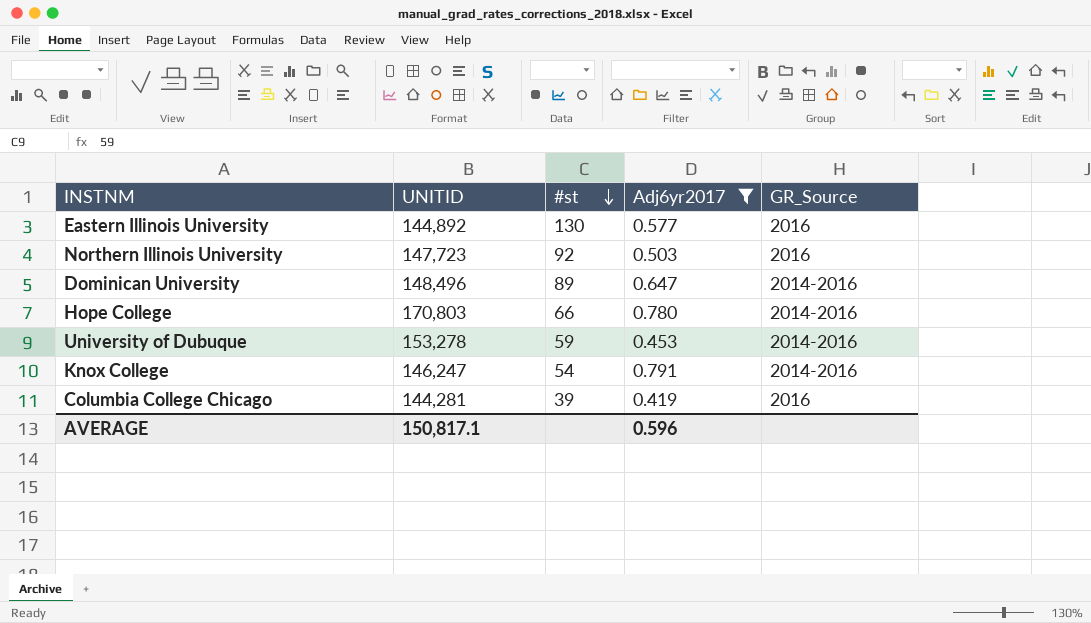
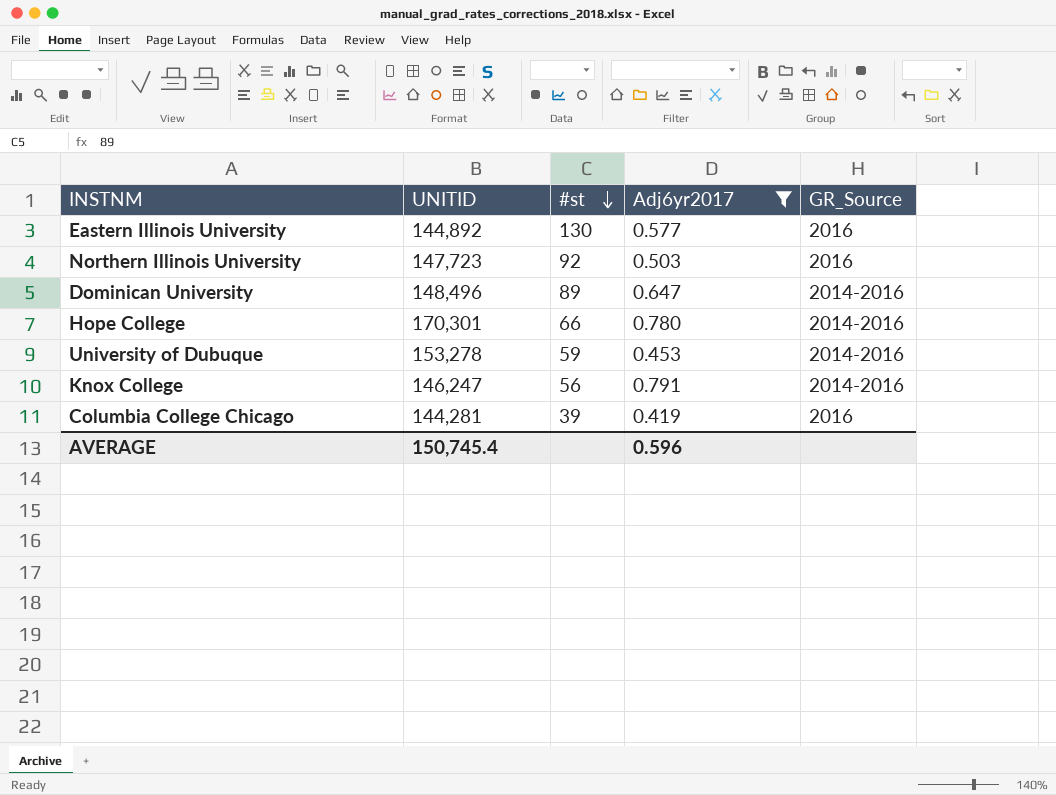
Hope College | UNITID: 170,803 -> 170,301
Knox College | #st: 54 -> 56
AVERAGE | UNITID: 150,817.1 -> 150,745.4

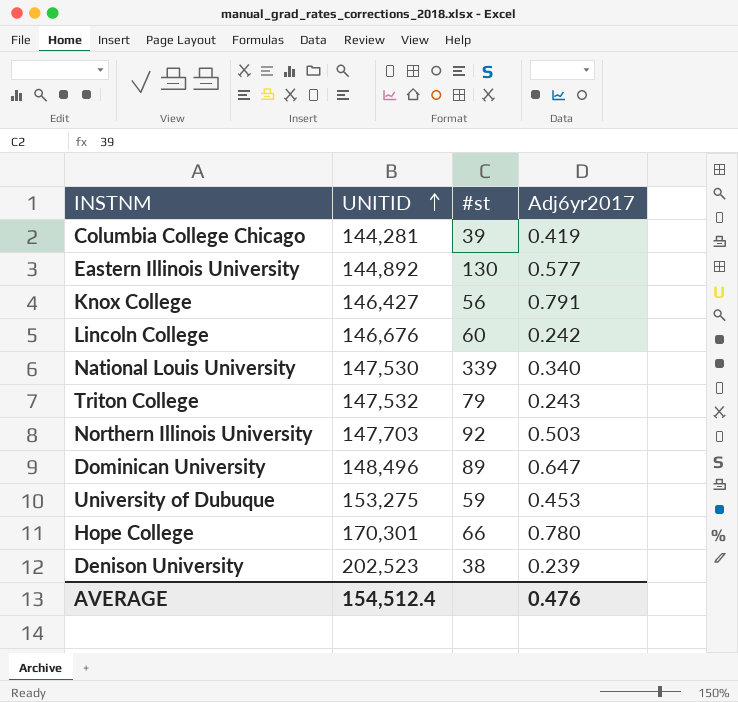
filter: Adj6yr2017 >= 0.419 -> none
row order: #st descending -> UNITID ascending
column GR_Source | position: 5 -> none
Knox College | UNITID: 146,247 -> 146,427
Northern Illinois University | UNITID: 147,723 -> 147,703
University of Dubuque | UNITID: 153,278 -> 153,275
AVERAGE | UNITID: 150,745.4 -> 154,512.4
AVERAGE | Adj6yr2017: 0.596 -> 0.476

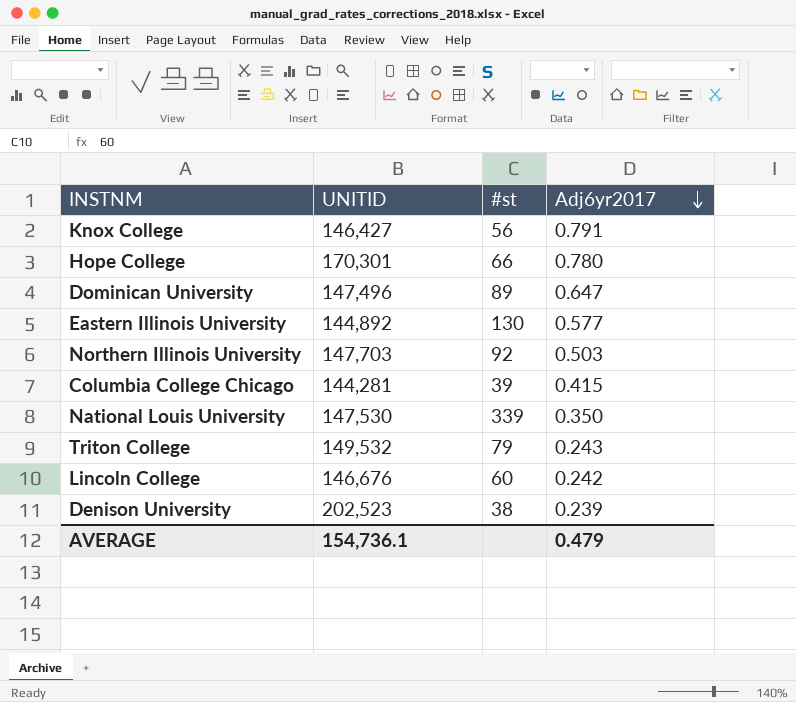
row order: UNITID ascending -> Adj6yr2017 descending
row University of Dubuque: 153,275 | 59 | 0.453 -> none
Dominican University | UNITID: 148,496 -> 147,496
Columbia College Chicago | Adj6yr2017: 0.419 -> 0.415
National Louis University | Adj6yr2017: 0.340 -> 0.350
Triton College | UNITID: 147,532 -> 149,532
AVERAGE | UNITID: 154,512.4 -> 154,736.1
AVERAGE | Adj6yr2017: 0.476 -> 0.479

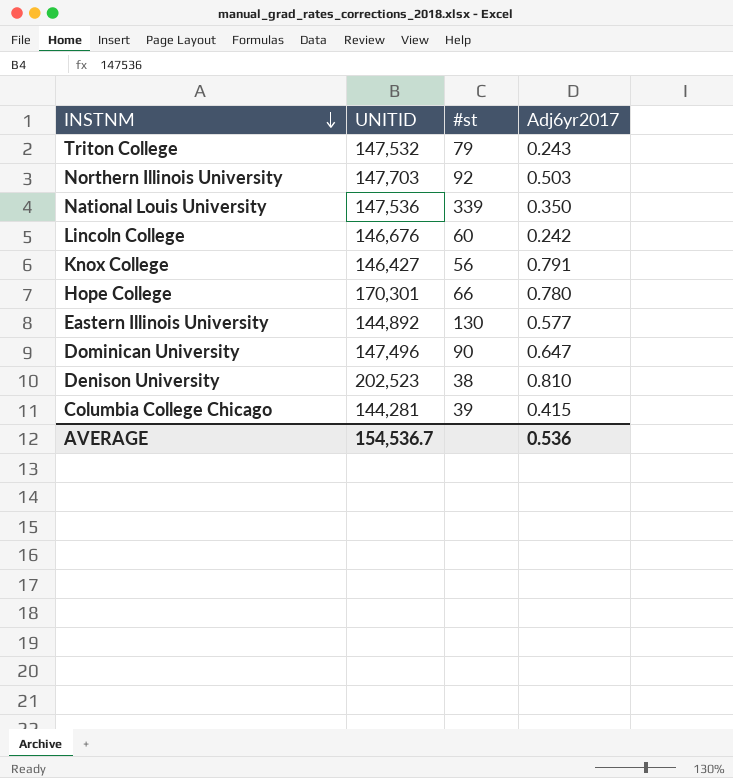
row order: Adj6yr2017 descending -> INSTNM descending
Triton College | UNITID: 149,532 -> 147,532
National Louis University | UNITID: 147,530 -> 147,536
Dominican University | #st: 89 -> 90
Denison University | Adj6yr2017: 0.239 -> 0.810
AVERAGE | UNITID: 154,736.1 -> 154,536.7
AVERAGE | Adj6yr2017: 0.479 -> 0.536

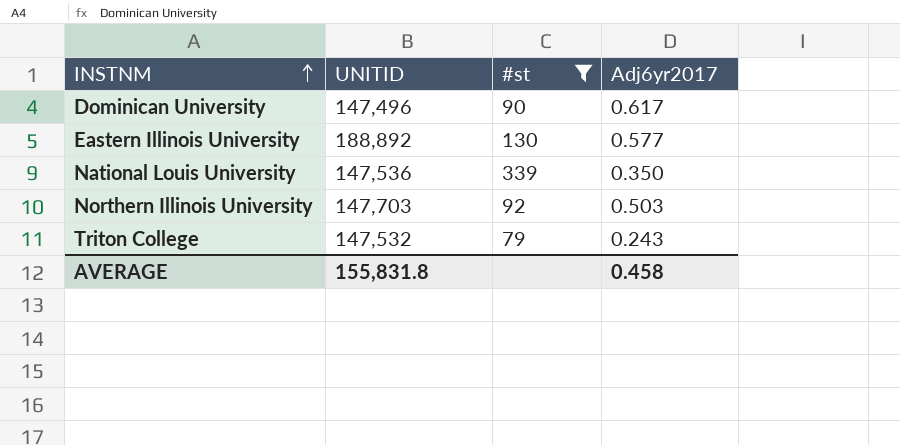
filter: none -> #st >= 79
row order: INSTNM descending -> INSTNM ascending
Dominican University | Adj6yr2017: 0.647 -> 0.617
Eastern Illinois University | UNITID: 144,892 -> 188,892
AVERAGE | UNITID: 154,536.7 -> 155,831.8
AVERAGE | Adj6yr2017: 0.536 -> 0.458

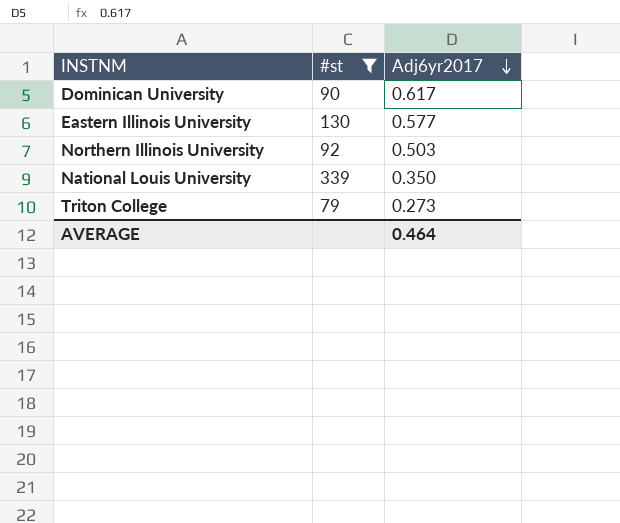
row order: INSTNM ascending -> Adj6yr2017 descending
column UNITID | position: 2 -> none
Triton College | Adj6yr2017: 0.243 -> 0.273
AVERAGE | Adj6yr2017: 0.458 -> 0.464

